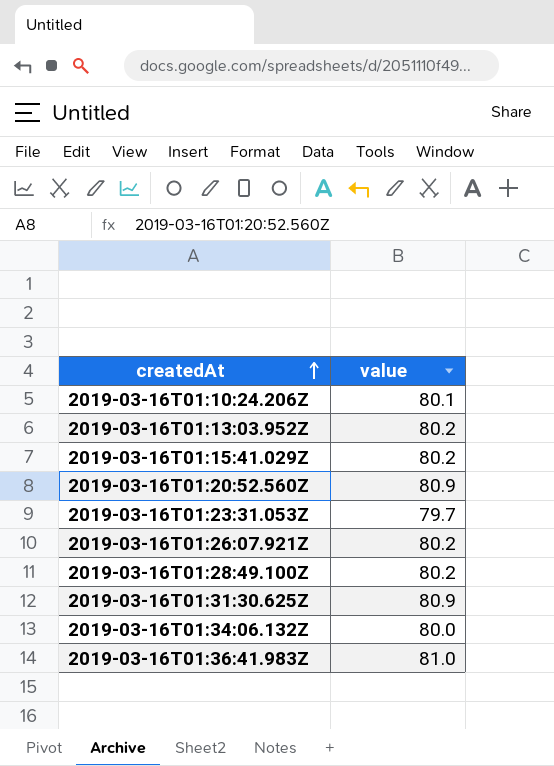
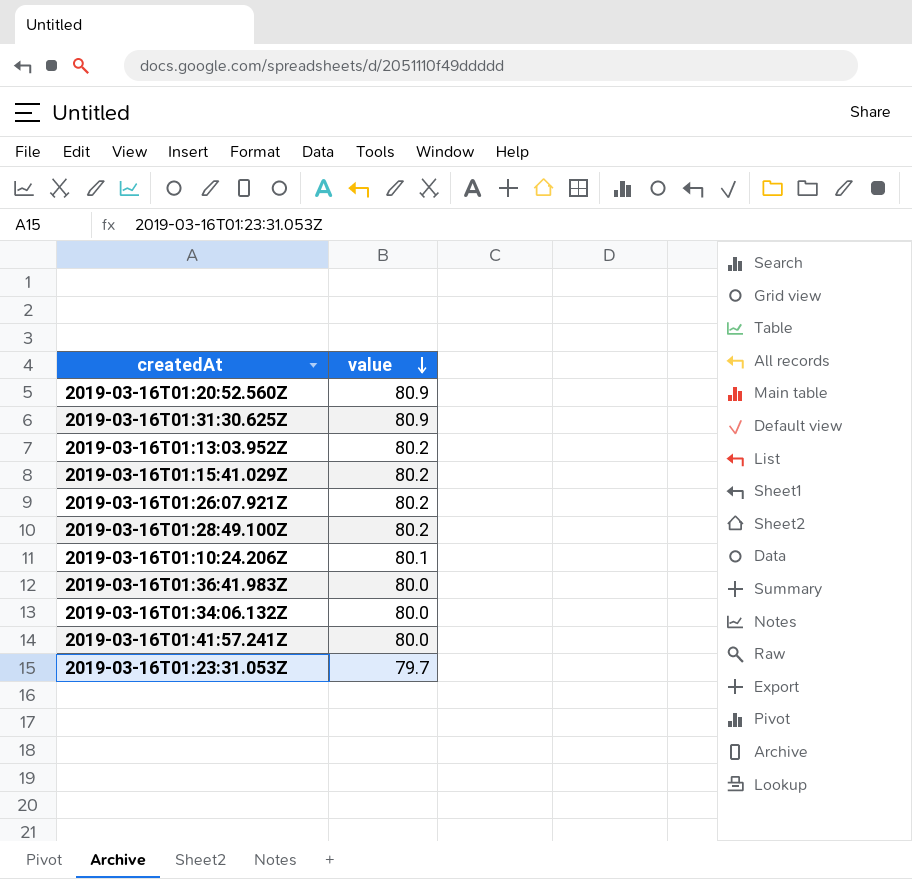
row order: createdAt ascending -> value descending
2019-03-16T01:36:41.983Z | value: 81.0 -> 80.0
row 2019-03-16T01:41:57.241Z: none -> 80.0

